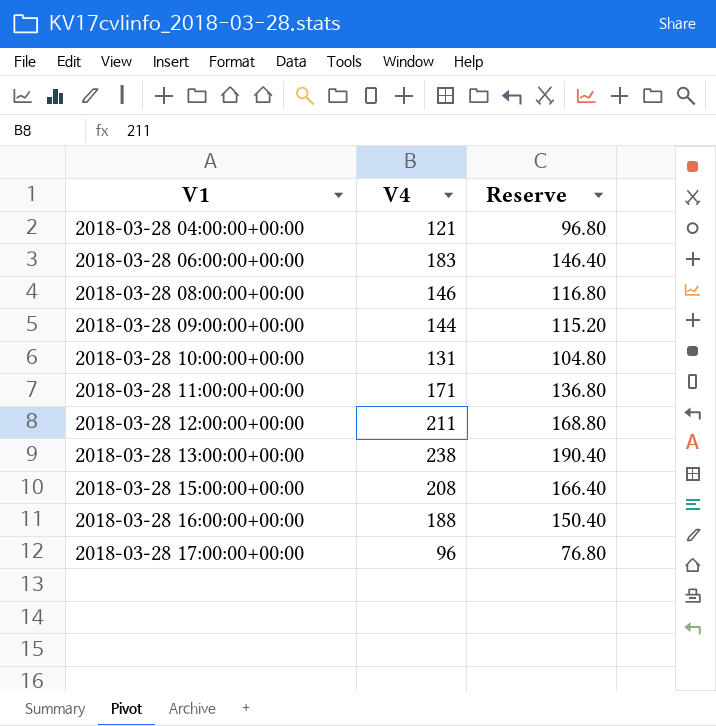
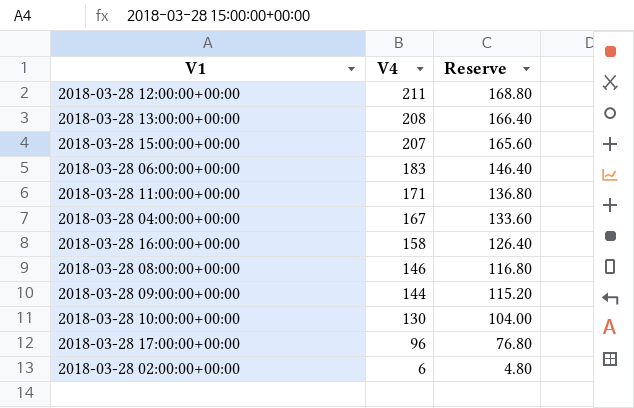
row order: V1 ascending -> V4 descending
2018-03-28 13:00:00+00:00 | V4: 238 -> 208
2018-03-28 13:00:00+00:00 | Reserve: 190.40 -> 166.40
2018-03-28 15:00:00+00:00 | V4: 208 -> 207
2018-03-28 15:00:00+00:00 | Reserve: 166.40 -> 165.60
2018-03-28 04:00:00+00:00 | V4: 121 -> 167
2018-03-28 04:00:00+00:00 | Reserve: 96.80 -> 133.60
2018-03-28 16:00:00+00:00 | V4: 188 -> 158
2018-03-28 16:00:00+00:00 | Reserve: 150.40 -> 126.40
2018-03-28 10:00:00+00:00 | V4: 131 -> 130
2018-03-28 10:00:00+00:00 | Reserve: 104.80 -> 104.00
row 2018-03-28 02:00:00+00:00: none -> 6 | 4.80

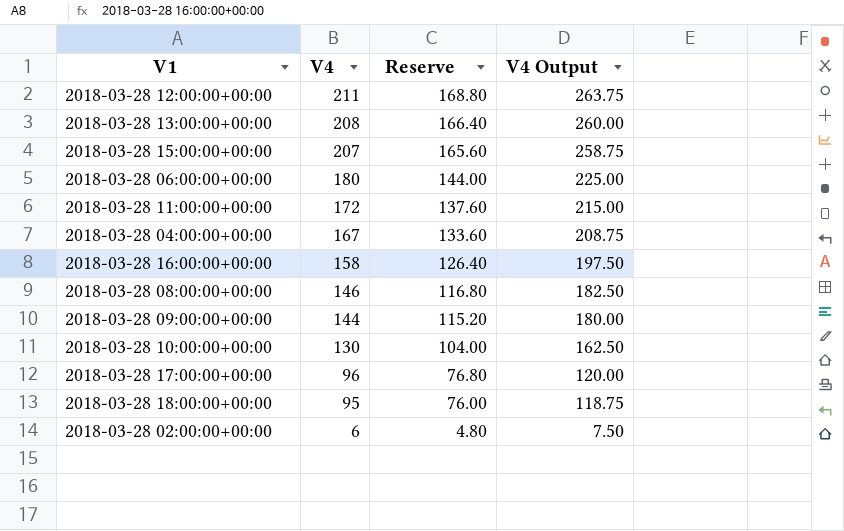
column V4 Output | formula: none -> [V4] * 1.25
2018-03-28 06:00:00+00:00 | V4: 183 -> 180
2018-03-28 06:00:00+00:00 | Reserve: 146.40 -> 144.00
2018-03-28 11:00:00+00:00 | V4: 171 -> 172
2018-03-28 11:00:00+00:00 | Reserve: 136.80 -> 137.60
row 2018-03-28 18:00:00+00:00: none -> 95 | 76.00 | 118.75

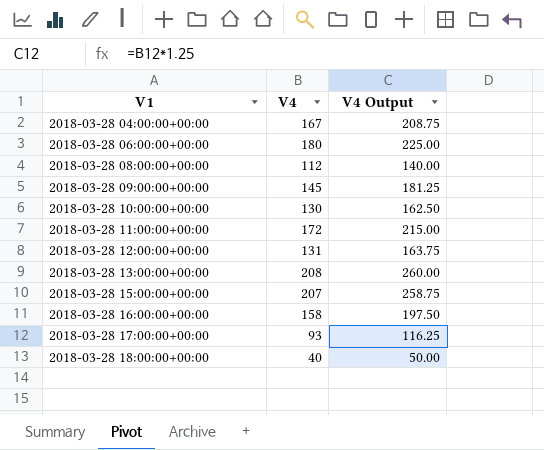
row order: V4 descending -> V1 ascending
column Reserve | formula: [V4] * 0.8 -> none
row 2018-03-28 02:00:00+00:00: 6 | 4.80 | 7.50 -> none
2018-03-28 08:00:00+00:00 | V4: 146 -> 112
2018-03-28 08:00:00+00:00 | V4 Output: 182.50 -> 140.00
2018-03-28 09:00:00+00:00 | V4: 144 -> 145
2018-03-28 09:00:00+00:00 | V4 Output: 180.00 -> 181.25
2018-03-28 12:00:00+00:00 | V4: 211 -> 131
2018-03-28 12:00:00+00:00 | V4 Output: 263.75 -> 163.75
2018-03-28 17:00:00+00:00 | V4: 96 -> 93
2018-03-28 17:00:00+00:00 | V4 Output: 120.00 -> 116.25
2018-03-28 18:00:00+00:00 | V4: 95 -> 40
2018-03-28 18:00:00+00:00 | V4 Output: 118.75 -> 50.00

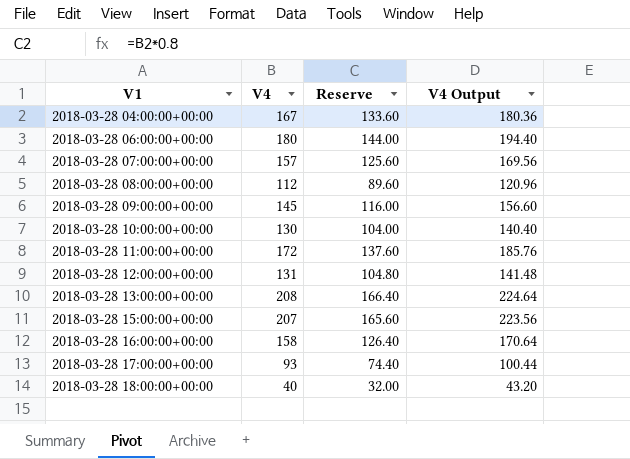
column Reserve | formula: none -> [V4] * 0.8
column V4 Output | formula: [V4] * 1.25 -> [V4] * 1.08
row 2018-03-28 07:00:00+00:00: none -> 157 | 125.60 | 169.56

